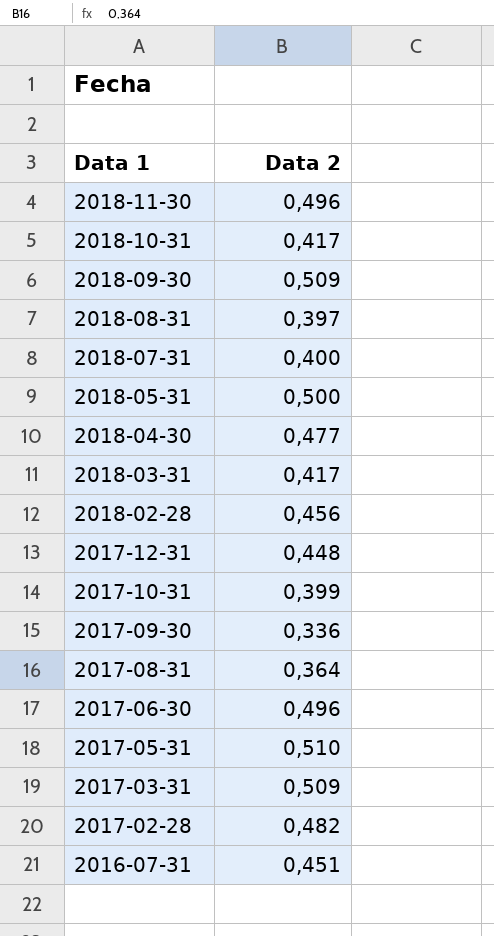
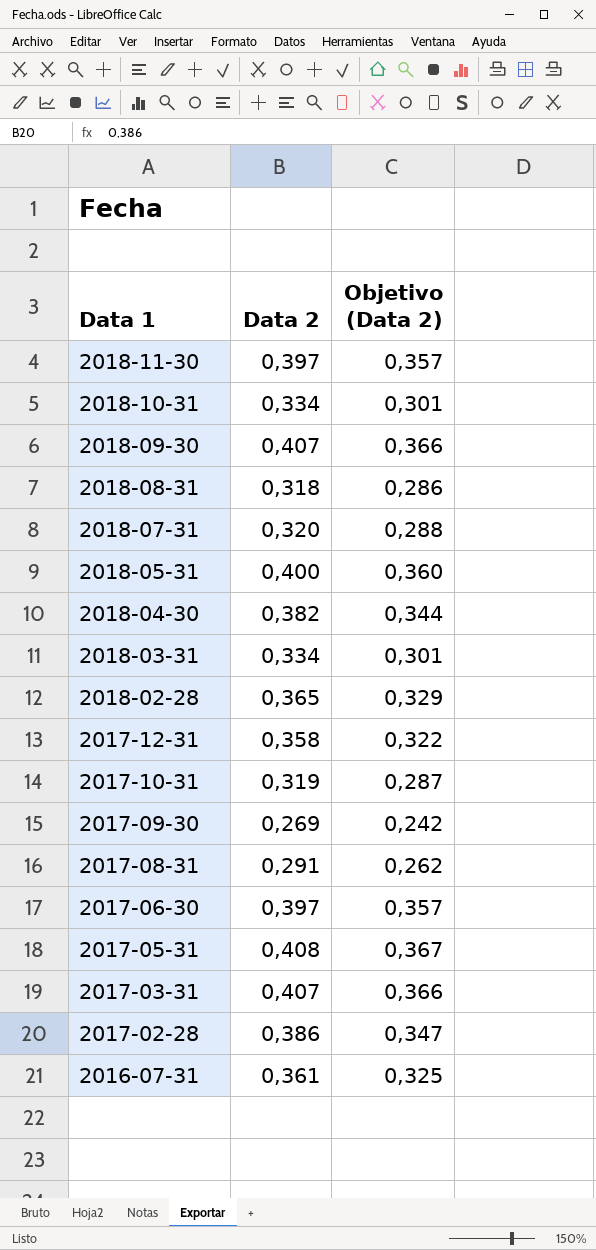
column Objetivo (Data 2) | formula: none -> [Data 2] * 0,9
2018-11-30 | Data 2: 0,496 -> 0,397
2018-10-31 | Data 2: 0,417 -> 0,334
2018-09-30 | Data 2: 0,509 -> 0,407
2018-08-31 | Data 2: 0,397 -> 0,318
2018-07-31 | Data 2: 0,400 -> 0,320
2018-05-31 | Data 2: 0,500 -> 0,400
2018-04-30 | Data 2: 0,477 -> 0,382
2018-03-31 | Data 2: 0,417 -> 0,334
2018-02-28 | Data 2: 0,456 -> 0,365
2017-12-31 | Data 2: 0,448 -> 0,358
2017-10-31 | Data 2: 0,399 -> 0,319
2017-09-30 | Data 2: 0,336 -> 0,269
2017-08-31 | Data 2: 0,364 -> 0,291
2017-06-30 | Data 2: 0,496 -> 0,397
2017-05-31 | Data 2: 0,510 -> 0,408
2017-03-31 | Data 2: 0,509 -> 0,407
2017-02-28 | Data 2: 0,482 -> 0,386
2016-07-31 | Data 2: 0,451 -> 0,361

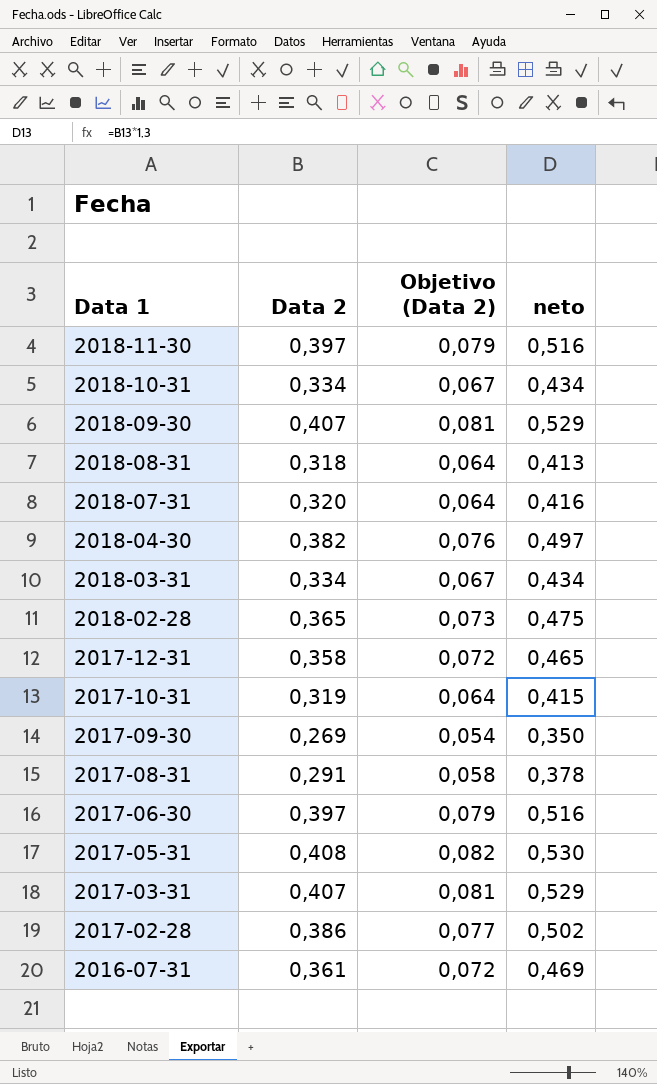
column Objetivo (Data 2) | formula: [Data 2] * 0,9 -> [Data 2] * 0,2
column neto | formula: none -> [Data 2] * 1,3
row 2018-05-31: 0,400 | 0,360 -> none

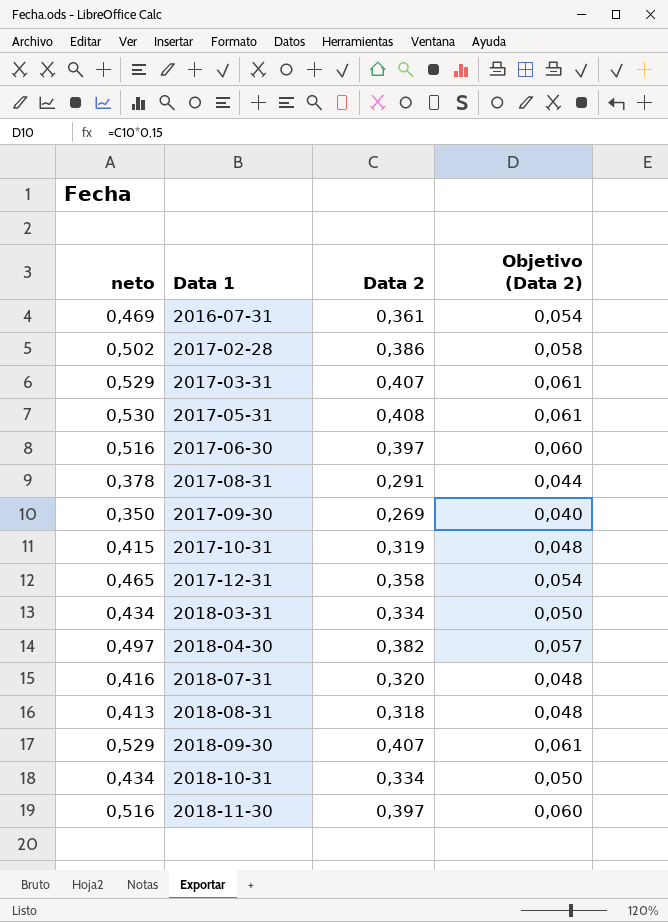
row order: Data 1 descending -> Data 1 ascending
column neto | position: 4 -> 1
column Objetivo (Data 2) | formula: [Data 2] * 0,2 -> [Data 2] * 0,15
row 2018-02-28: 0,365 | 0,073 | 0,475 -> none

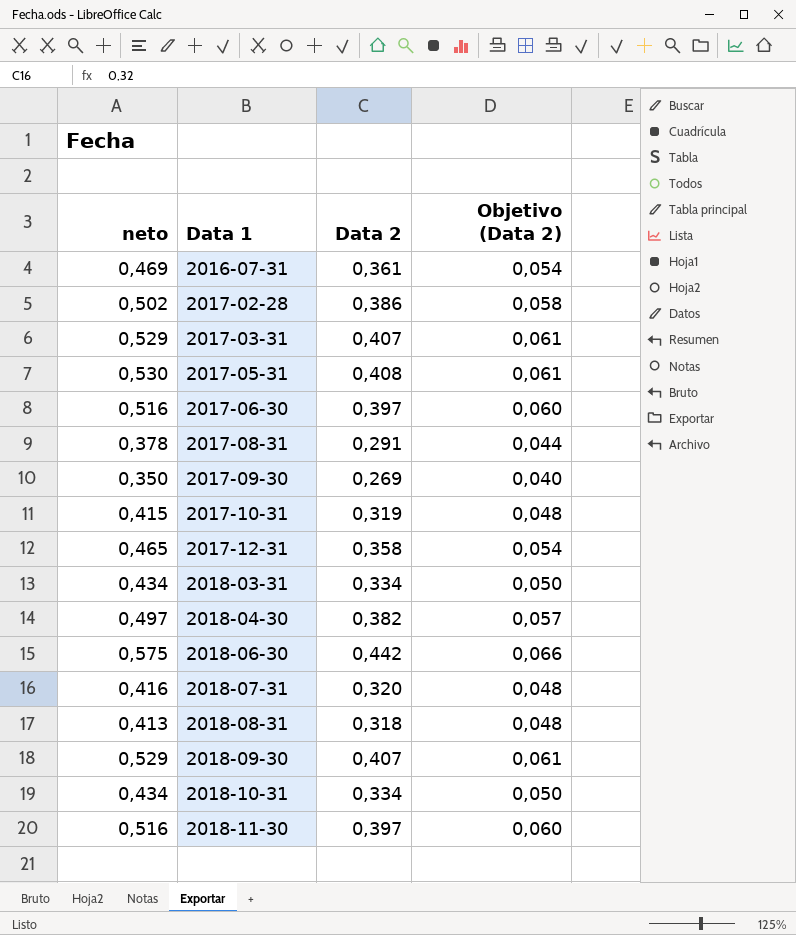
row 2018-06-30: none -> 0,575 | 0,442 | 0,066

